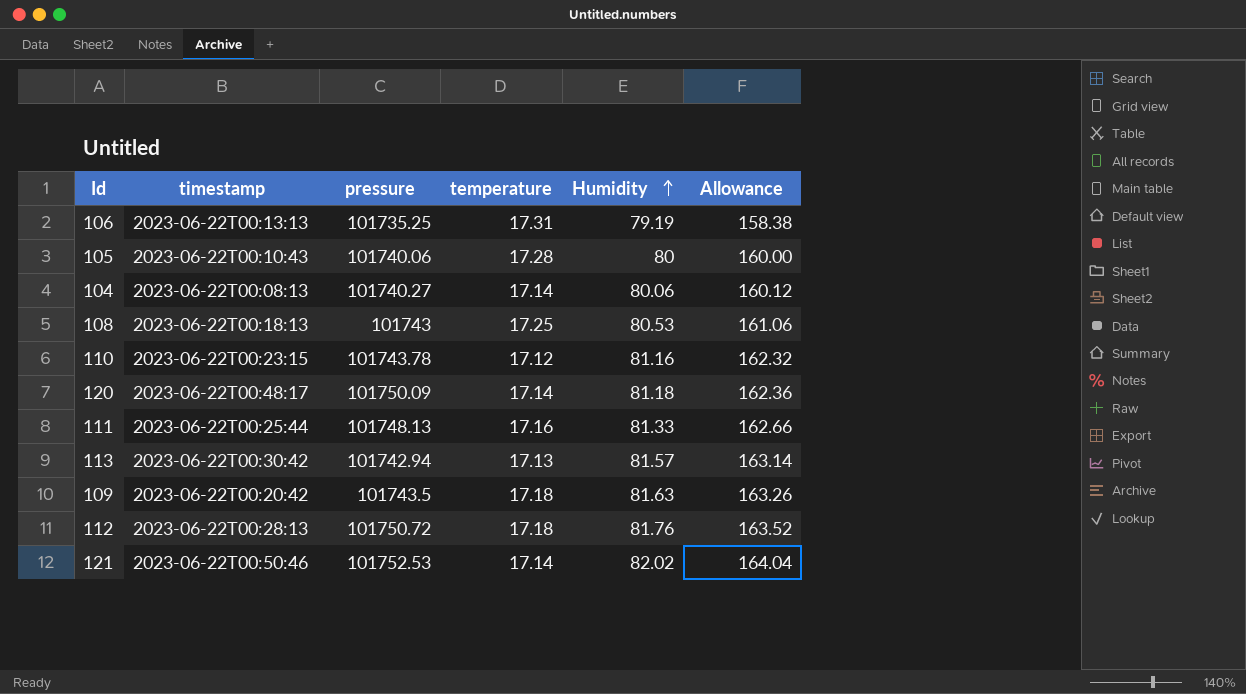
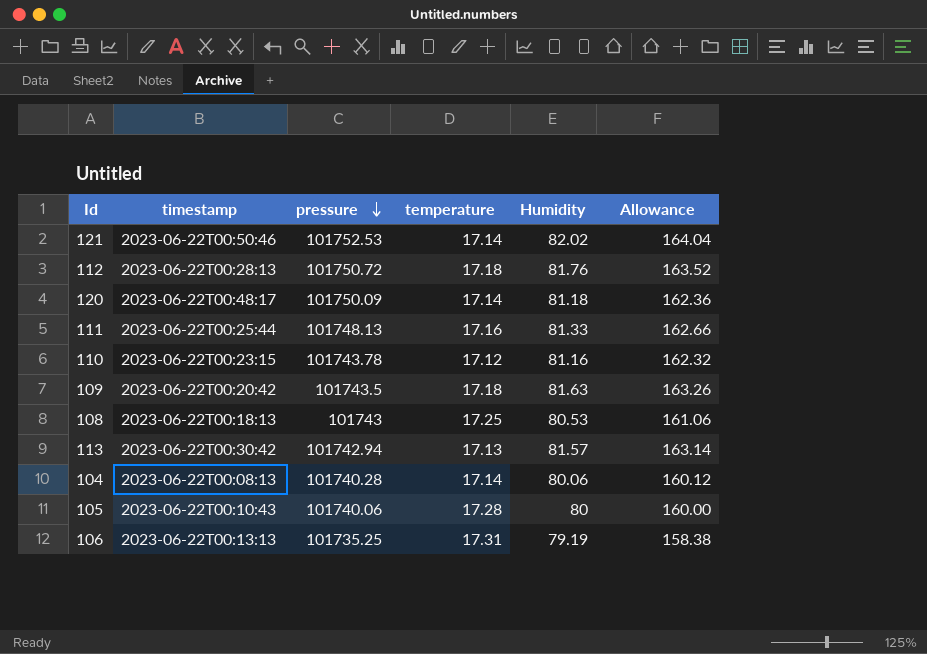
row order: Humidity ascending -> pressure descending
104 | pressure: 101740.27 -> 101740.28

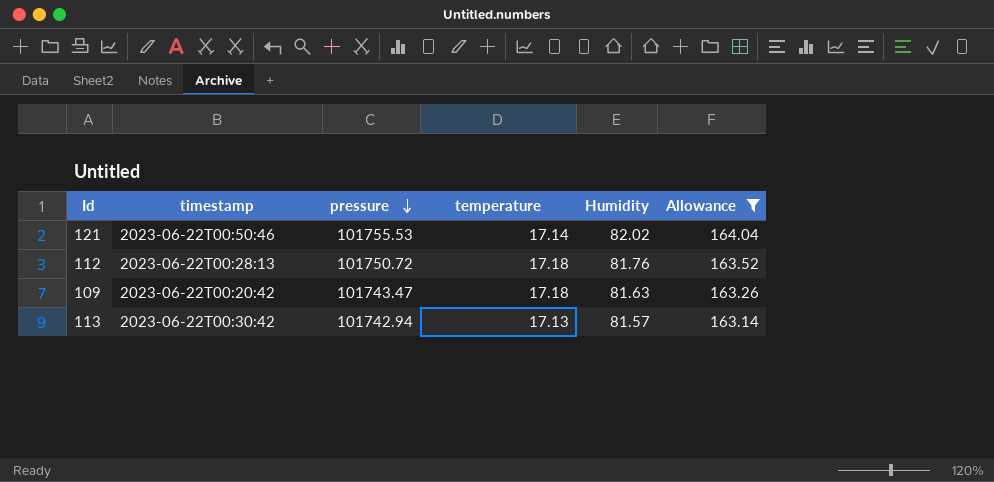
filter: none -> Allowance >= 163.14
121 | pressure: 101752.53 -> 101755.53
109 | pressure: 101743.5 -> 101743.47

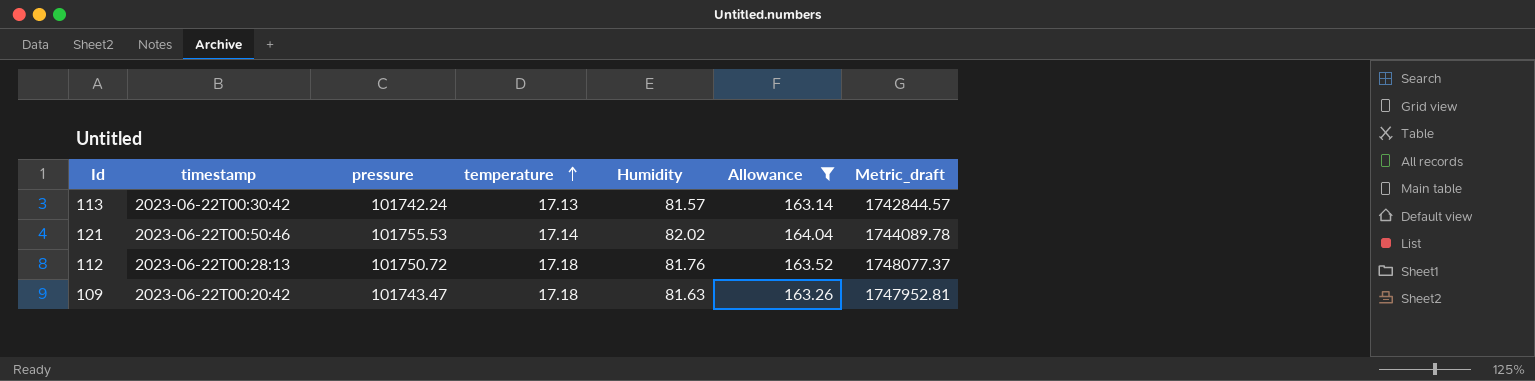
row order: pressure descending -> temperature ascending
column Metric_draft | formula: none -> [pressure] * [temperature]
113 | pressure: 101742.94 -> 101742.24

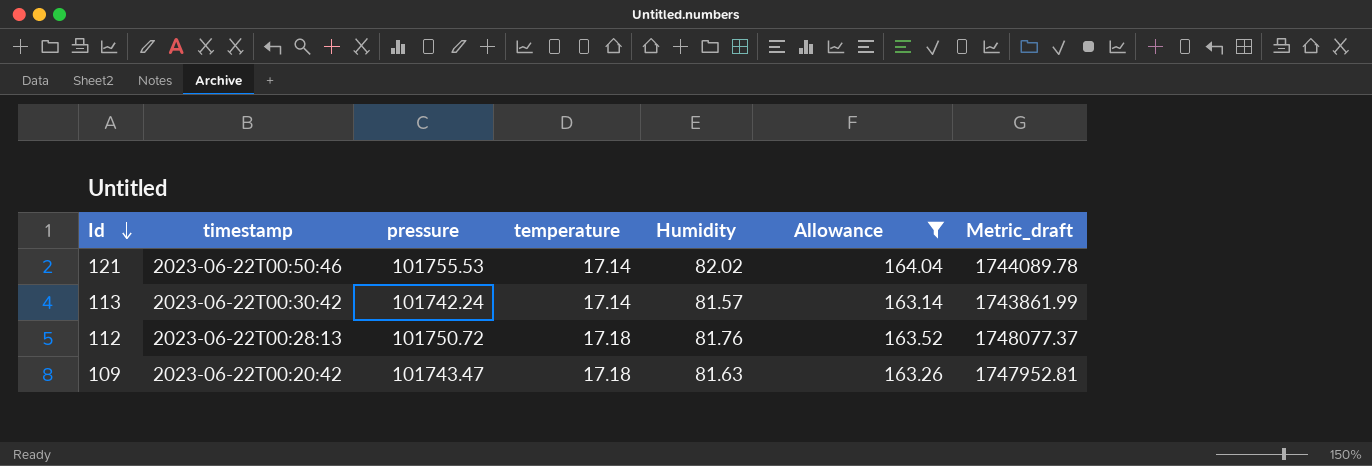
row order: temperature ascending -> Id descending
113 | temperature: 17.13 -> 17.14
113 | Metric_draft: 1742844.57 -> 1743861.99

